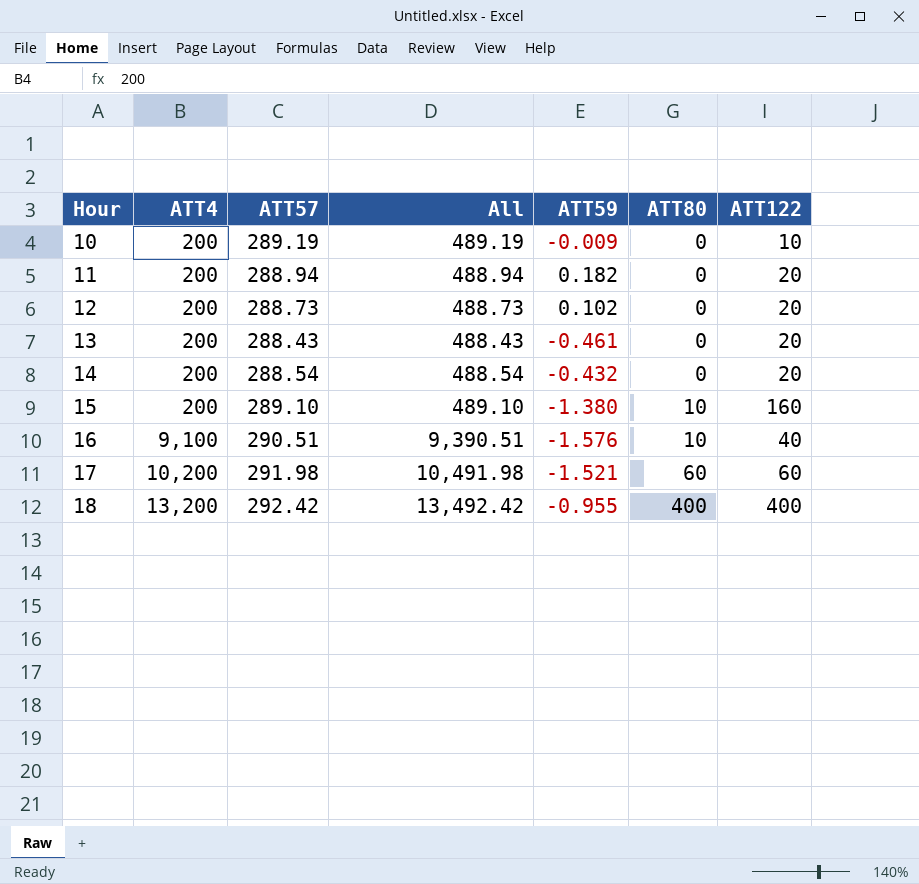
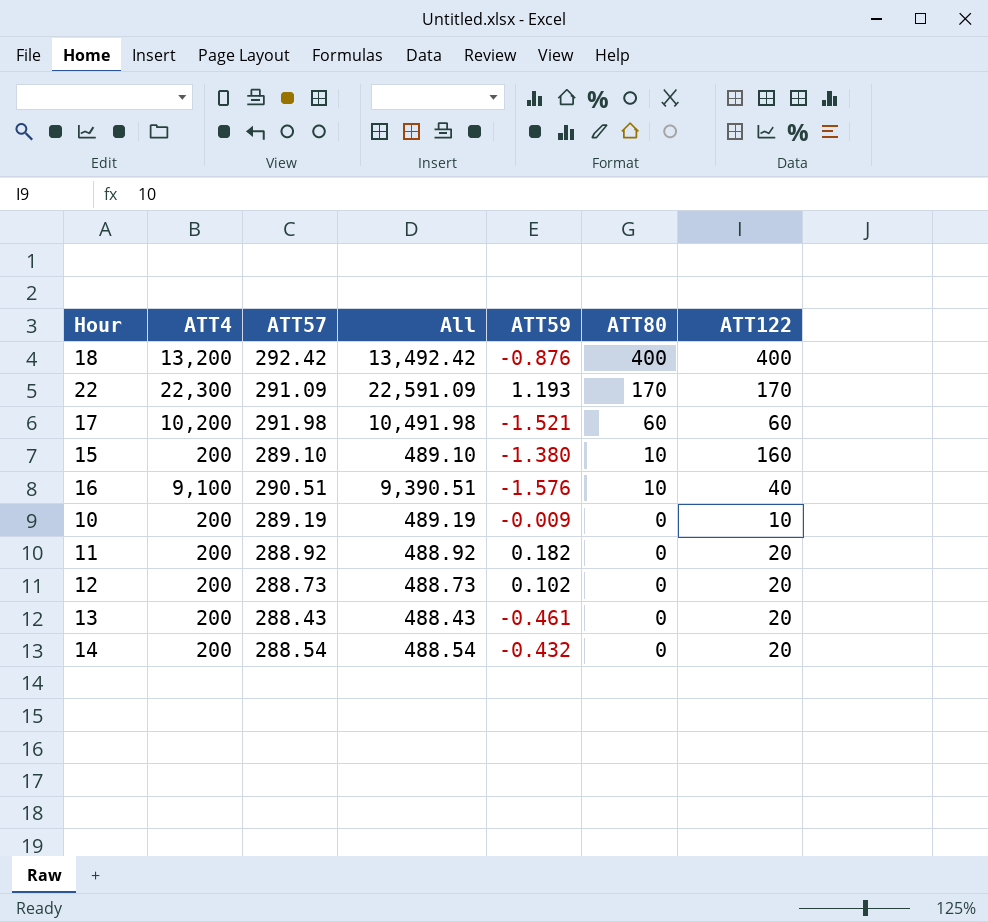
row order: Hour ascending -> ATT80 descending
18 | ATT59: -0.955 -> -0.876
row 22: none -> 22,300 | 291.09 | 22,591.09 | 1.193 | 170 | 170
11 | ATT57: 288.94 -> 288.92
11 | All: 488.94 -> 488.92

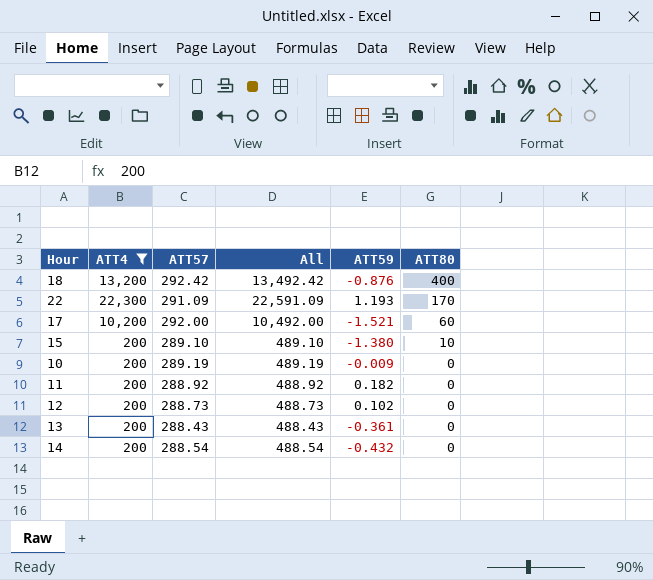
filter: none -> ATT4 != 9,100
column ATT122 | position: 7 -> none
17 | ATT57: 291.98 -> 292.00
17 | All: 10,491.98 -> 10,492.00
13 | ATT59: -0.461 -> -0.361

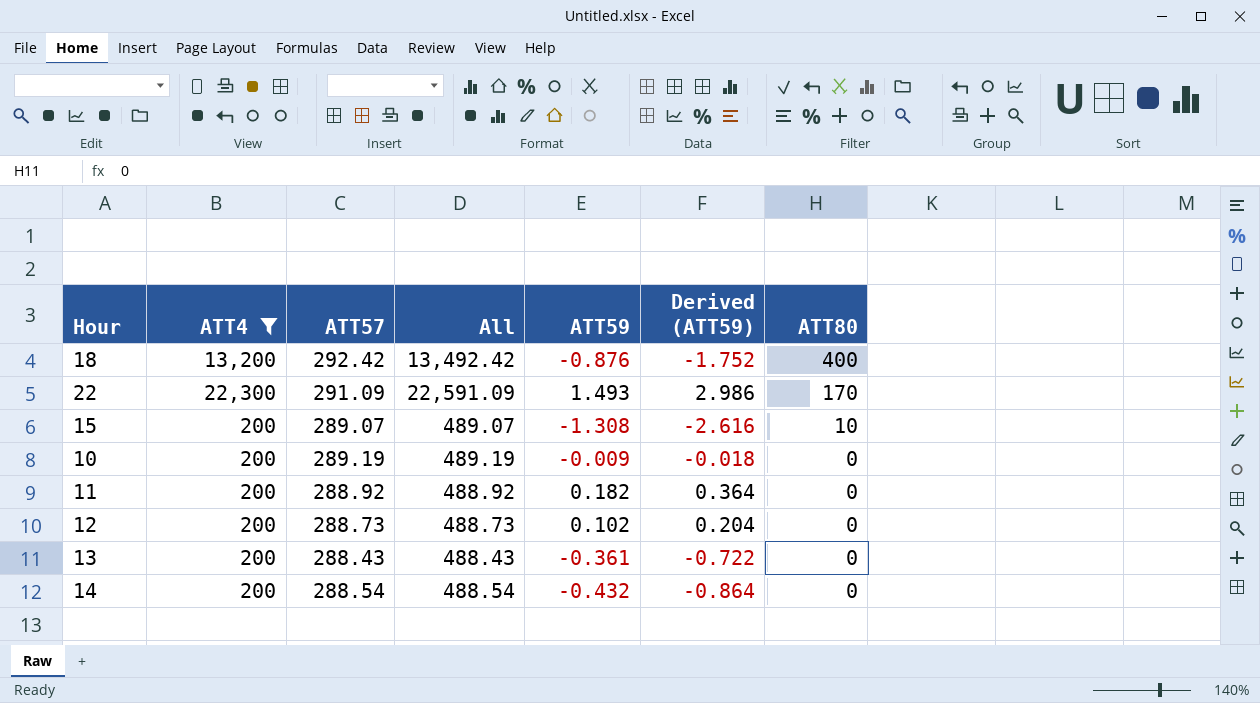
column Derived (ATT59) | formula: none -> [ATT59] * 2
row 17: 10,200 | 292.00 | 10,492.00 | -1.521 | 60 -> none
22 | ATT59: 1.193 -> 1.493
15 | ATT57: 289.10 -> 289.07
15 | All: 489.10 -> 489.07
15 | ATT59: -1.380 -> -1.308

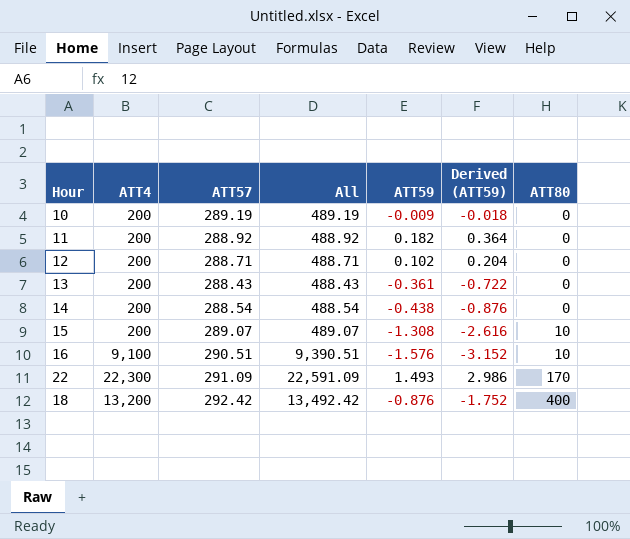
filter: ATT4 != 9,100 -> none
row order: ATT80 descending -> ATT80 ascending
12 | ATT57: 288.73 -> 288.71
12 | All: 488.73 -> 488.71
14 | ATT59: -0.432 -> -0.438
14 | Derived (ATT59): -0.864 -> -0.876

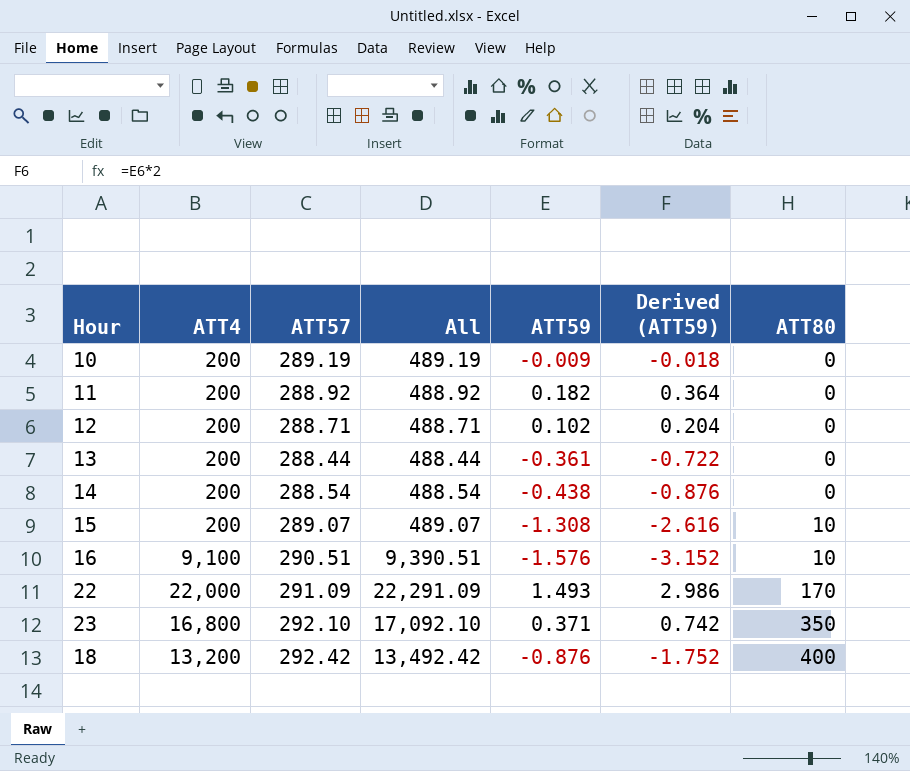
13 | ATT57: 288.43 -> 288.44
13 | All: 488.43 -> 488.44
22 | ATT4: 22,300 -> 22,000
22 | All: 22,591.09 -> 22,291.09
row 23: none -> 16,800 | 292.10 | 17,092.10 | 0.371 | 0.742 | 350

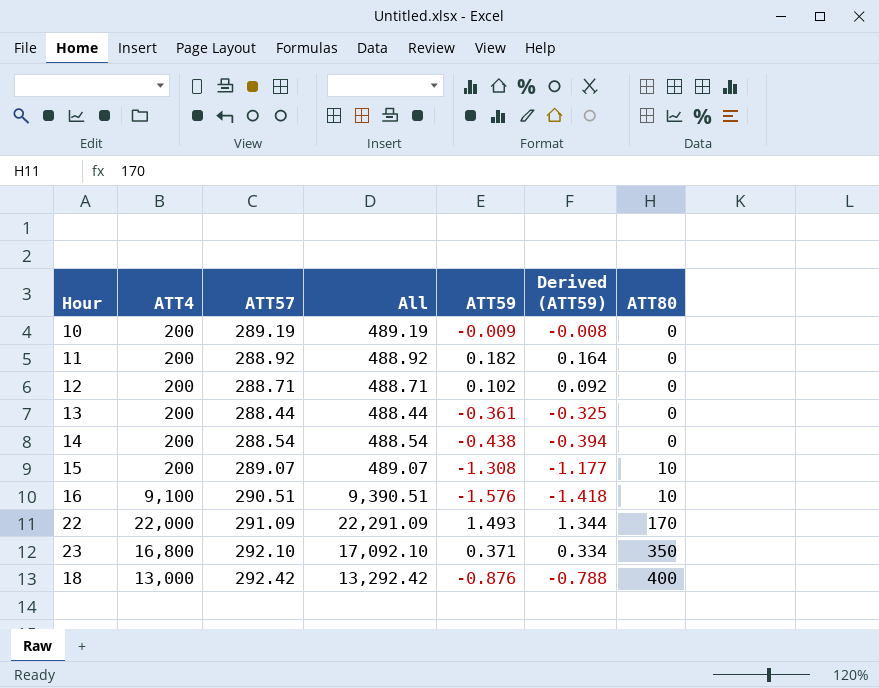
column Derived (ATT59) | formula: [ATT59] * 2 -> [ATT59] * 0.9
18 | ATT4: 13,200 -> 13,000
18 | All: 13,492.42 -> 13,292.42

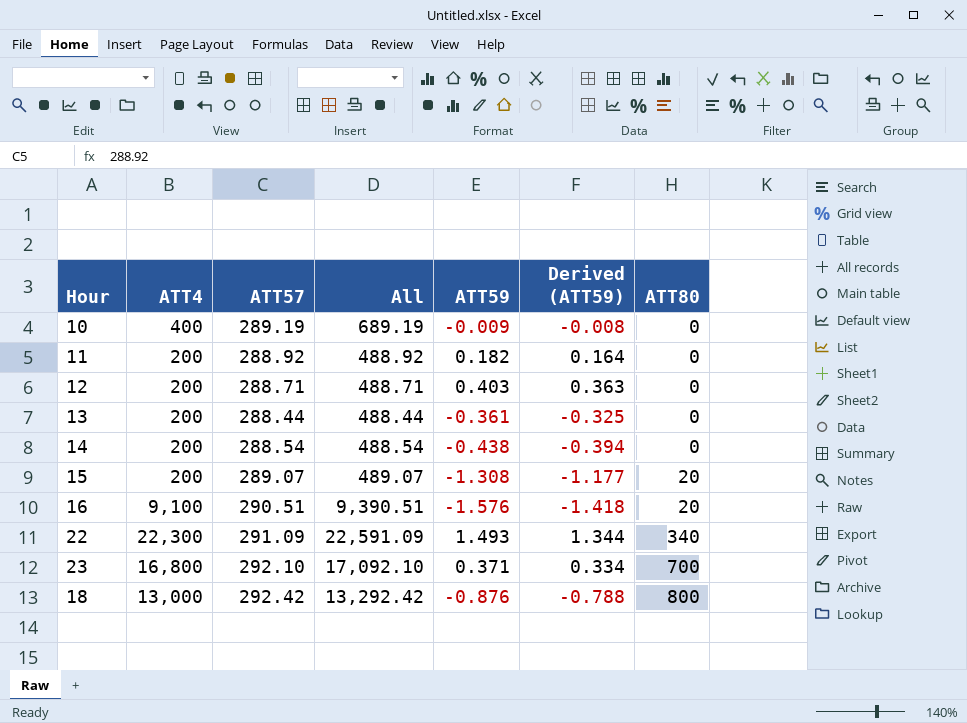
10 | ATT4: 200 -> 400
10 | All: 489.19 -> 689.19
12 | ATT59: 0.102 -> 0.403
12 | Derived (ATT59): 0.092 -> 0.363
15 | ATT80: 10 -> 20
16 | ATT80: 10 -> 20
22 | ATT4: 22,000 -> 22,300
22 | All: 22,291.09 -> 22,591.09
22 | ATT80: 170 -> 340
23 | ATT80: 350 -> 700
18 | ATT80: 400 -> 800

